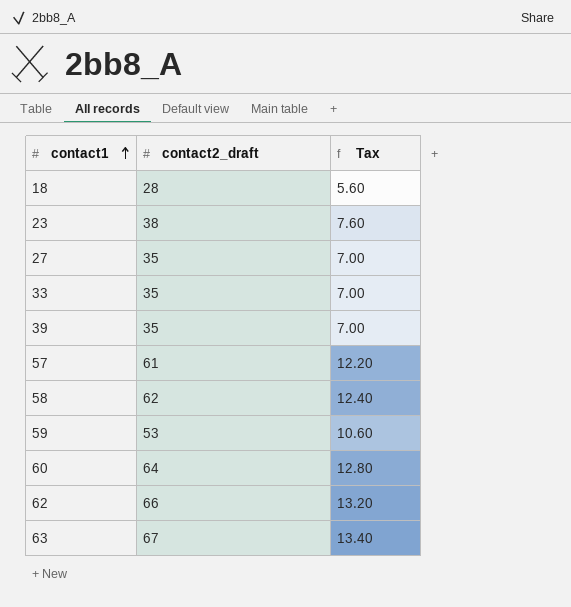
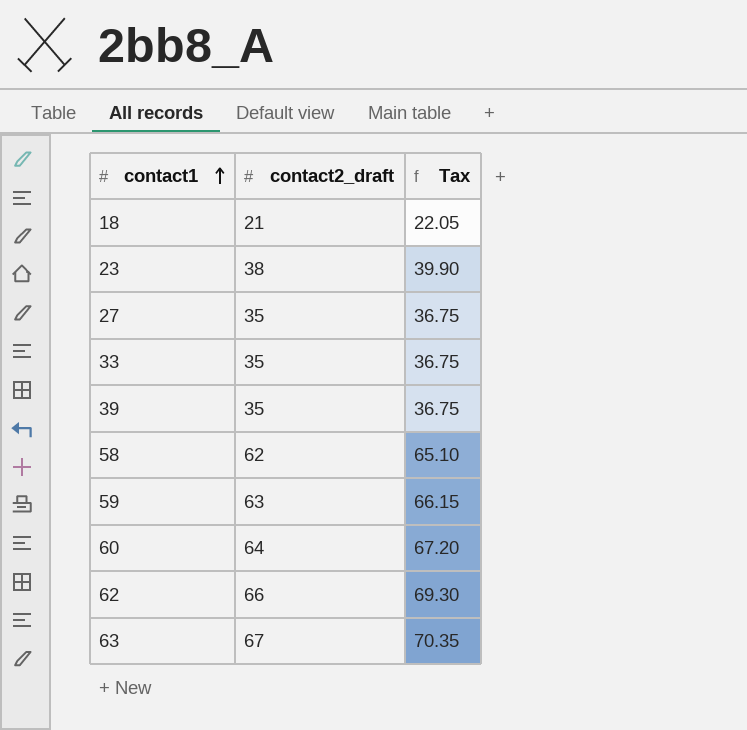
column Tax | formula: [contact2_draft] * 0.2 -> [contact2_draft] * 1.05
row 57: 61 | 12.20 -> none
18 | contact2_draft: 28 -> 21
59 | contact2_draft: 53 -> 63

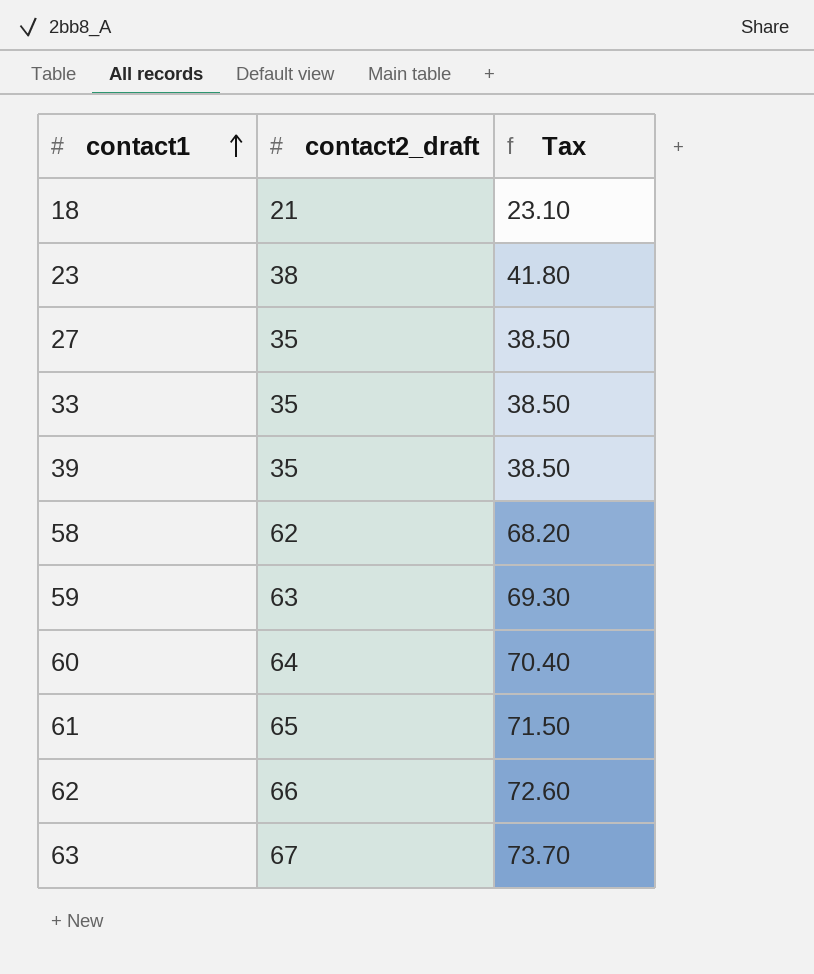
column Tax | formula: [contact2_draft] * 1.05 -> [contact2_draft] * 1.1
row 61: none -> 65 | 71.50

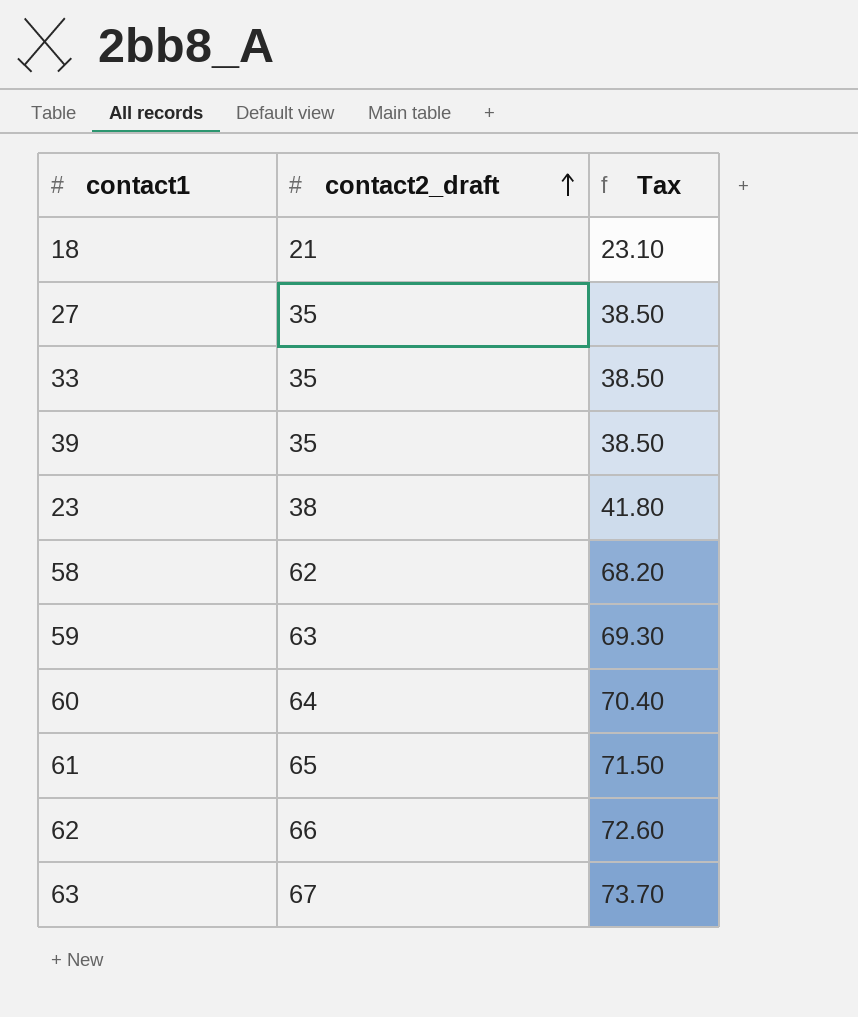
row order: contact1 ascending -> contact2_draft ascending

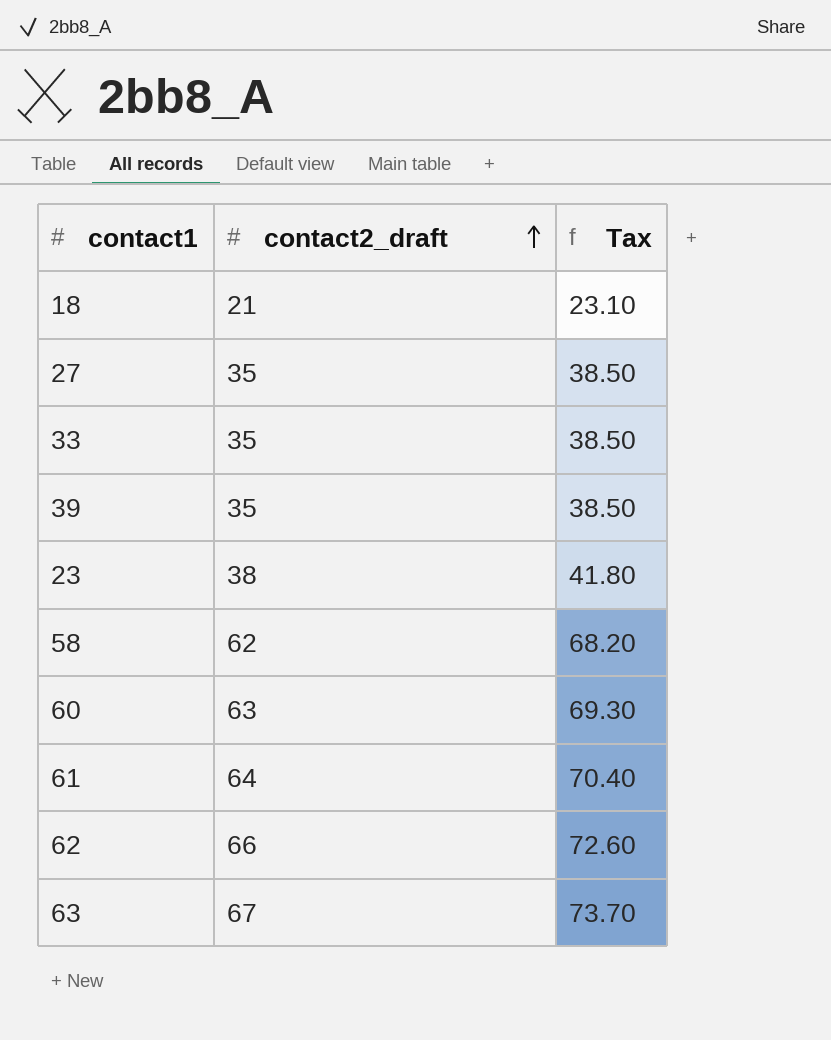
row 59: 63 | 69.30 -> none
60 | contact2_draft: 64 -> 63
60 | Tax: 70.40 -> 69.30
61 | contact2_draft: 65 -> 64
61 | Tax: 71.50 -> 70.40

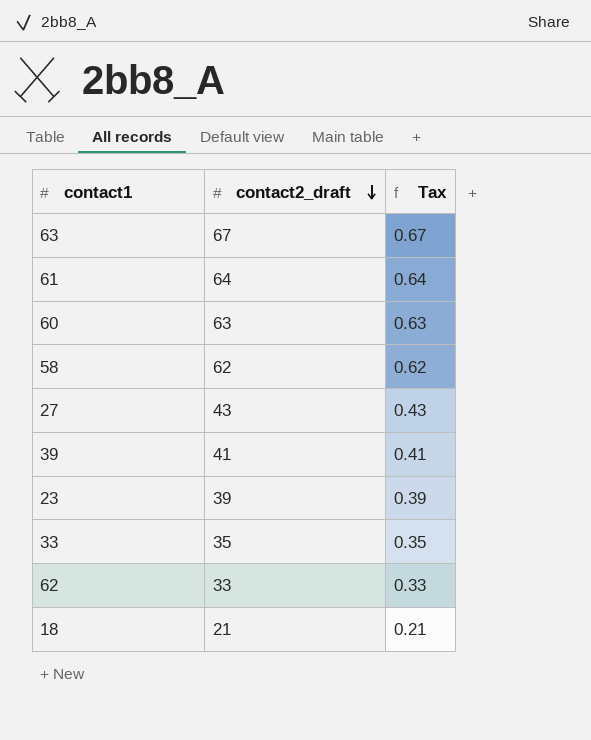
row order: contact2_draft ascending -> contact2_draft descending
column Tax | formula: [contact2_draft] * 1.1 -> [contact2_draft] * 0.01
27 | contact2_draft: 35 -> 43
39 | contact2_draft: 35 -> 41
23 | contact2_draft: 38 -> 39
62 | contact2_draft: 66 -> 33

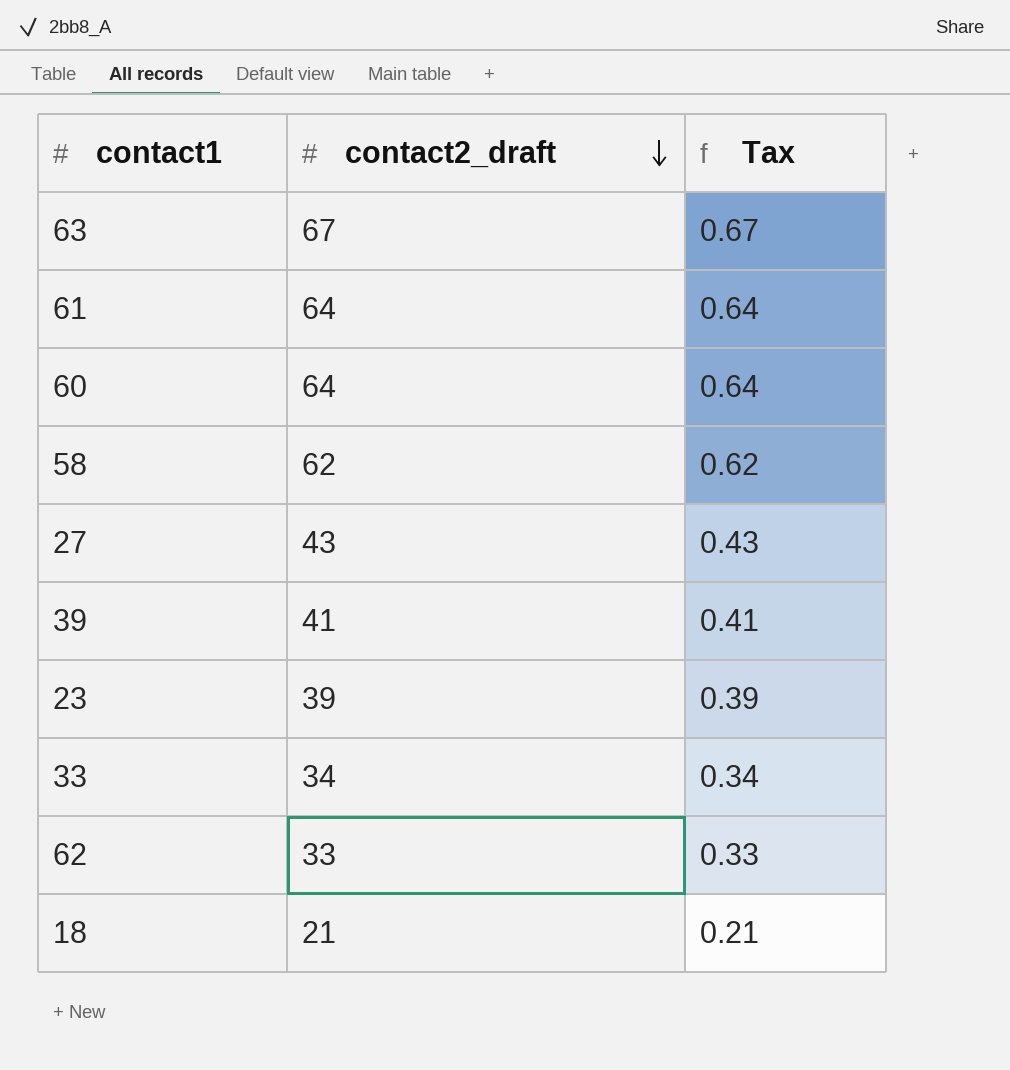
60 | contact2_draft: 63 -> 64
60 | Tax: 0.63 -> 0.64
33 | contact2_draft: 35 -> 34
33 | Tax: 0.35 -> 0.34

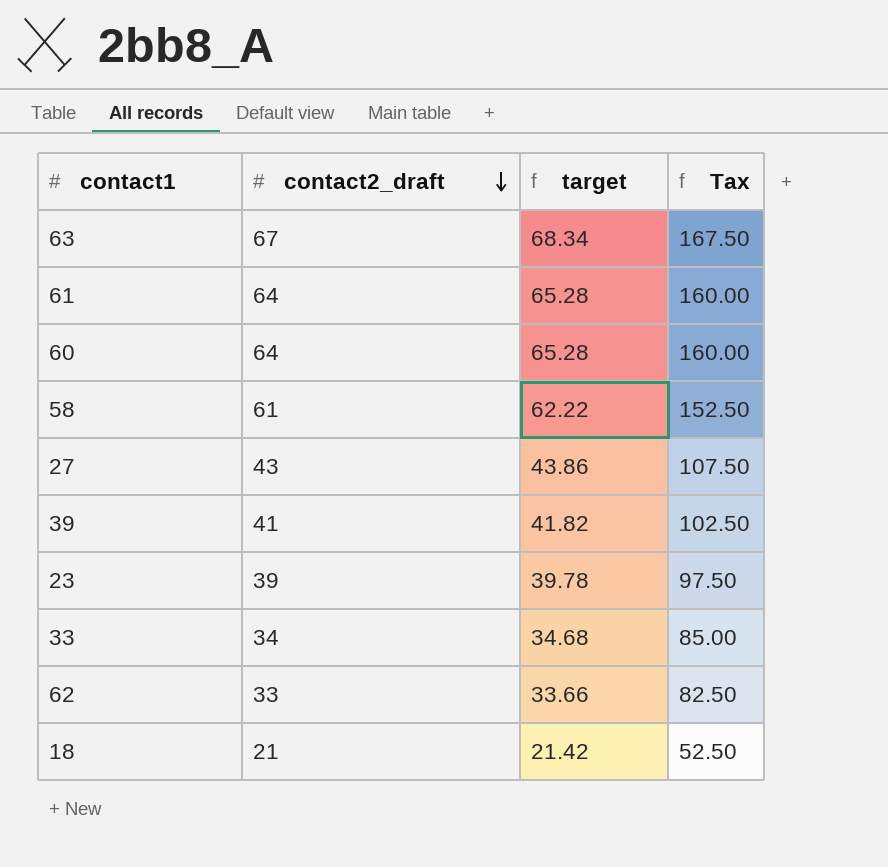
column target | formula: none -> [contact2_draft] * 1.02
column Tax | formula: [contact2_draft] * 0.01 -> [contact2_draft] * 2.5
58 | contact2_draft: 62 -> 61

